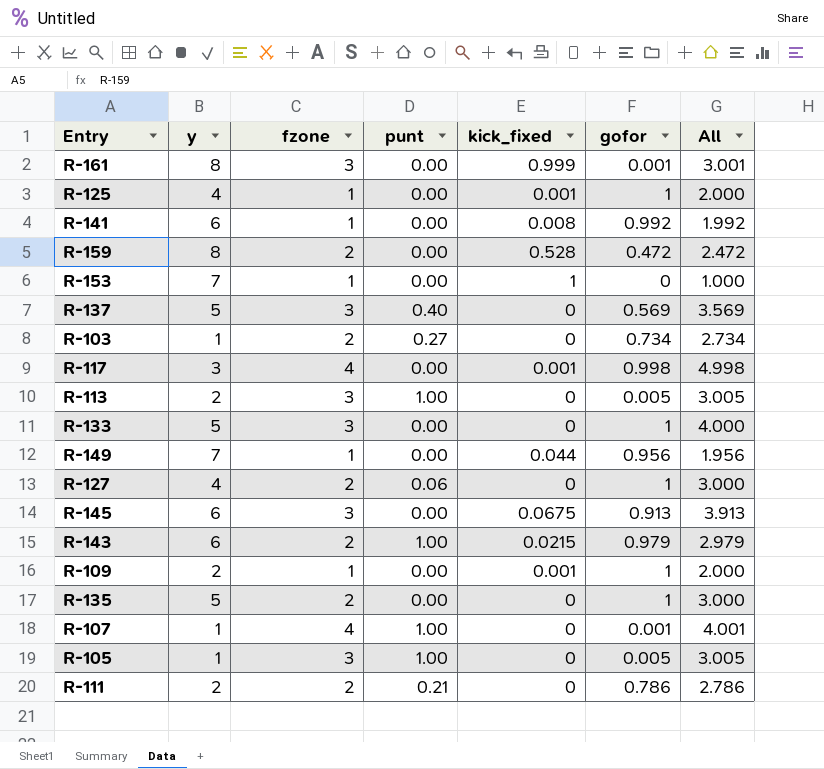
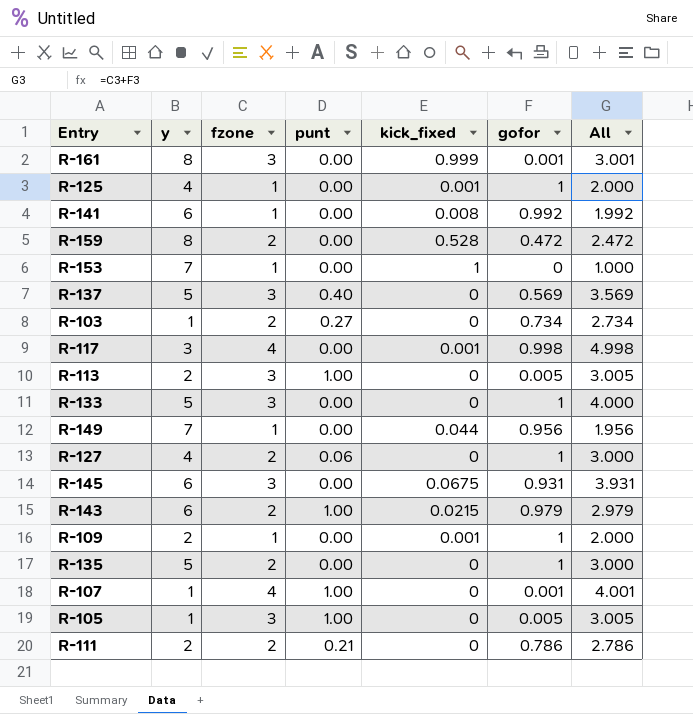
R-145 | gofor: 0.913 -> 0.931
R-145 | All: 3.913 -> 3.931

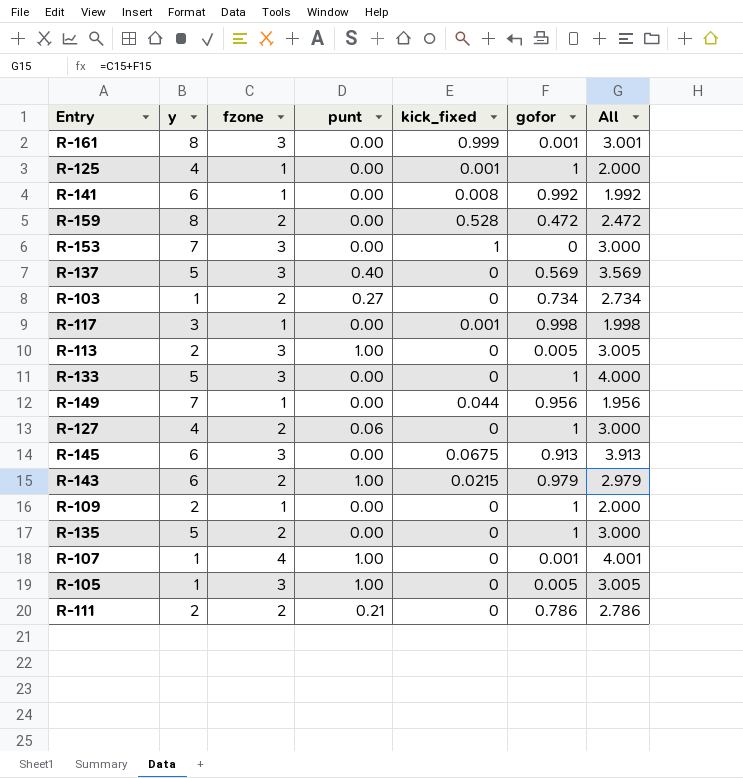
R-153 | fzone: 1 -> 3
R-153 | All: 1.000 -> 3.000
R-117 | fzone: 4 -> 1
R-117 | All: 4.998 -> 1.998
R-145 | gofor: 0.931 -> 0.913
R-145 | All: 3.931 -> 3.913
R-109 | kick_fixed: 0.001 -> 0

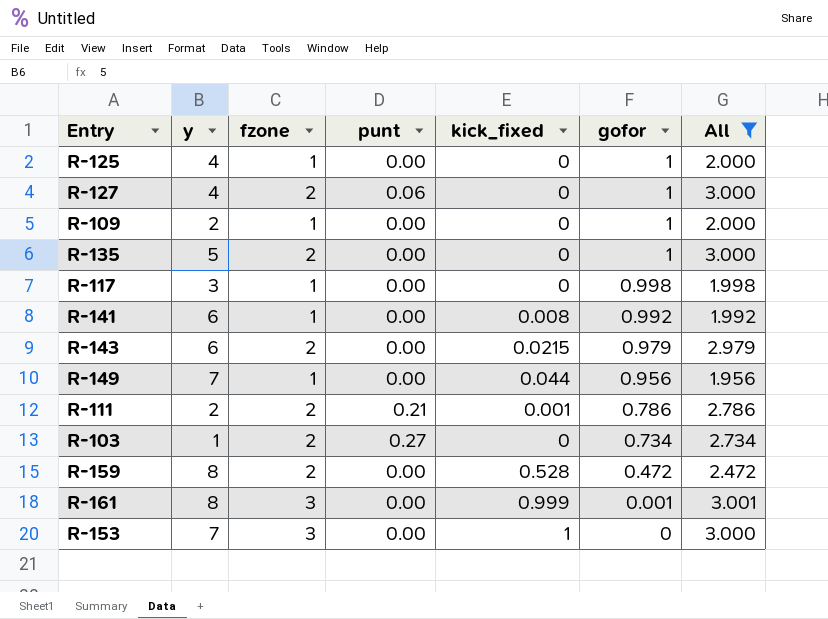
filter: none -> All <= 3.001
row order: none -> gofor descending
R-125 | kick_fixed: 0.001 -> 0
R-117 | kick_fixed: 0.001 -> 0
R-143 | punt: 1.00 -> 0.00
R-111 | kick_fixed: 0 -> 0.001

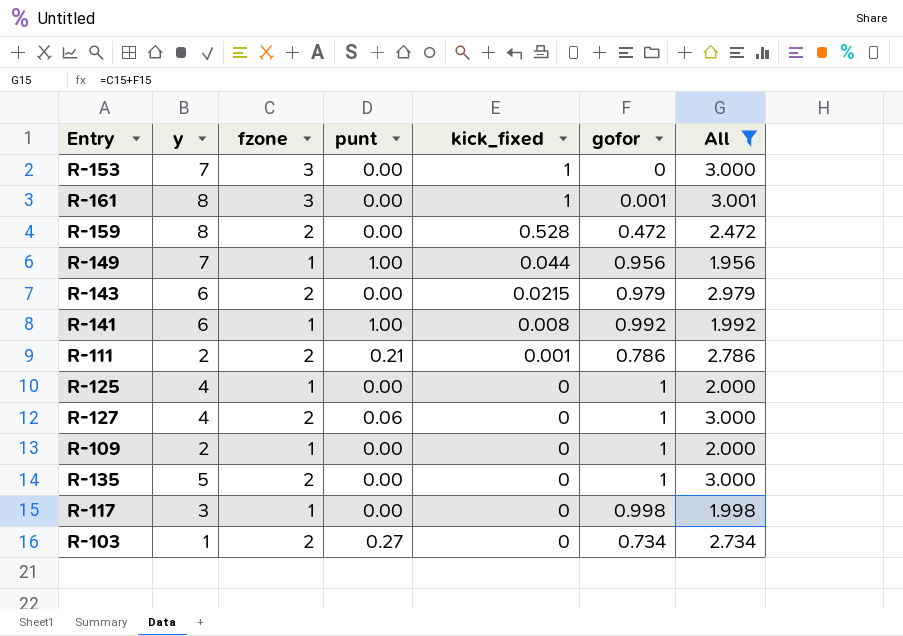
row order: gofor descending -> kick_fixed descending
R-161 | kick_fixed: 0.999 -> 1
R-149 | punt: 0.00 -> 1.00
R-141 | punt: 0.00 -> 1.00

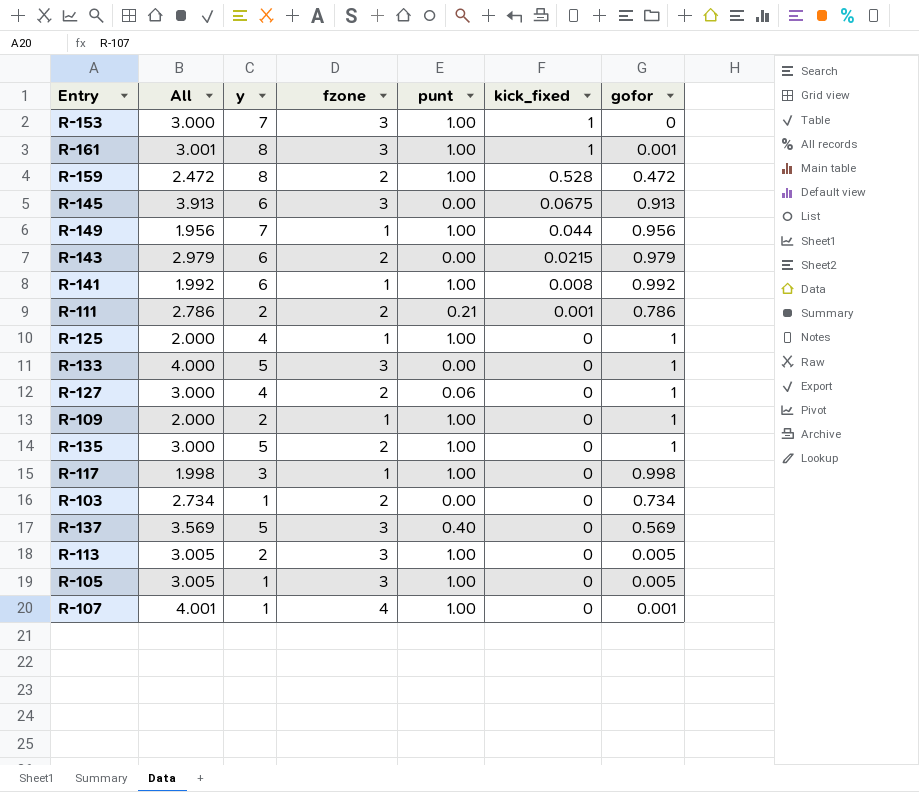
filter: All <= 3.001 -> none
column All | position: 7 -> 2
R-153 | punt: 0.00 -> 1.00
R-161 | punt: 0.00 -> 1.00
R-159 | punt: 0.00 -> 1.00
R-125 | punt: 0.00 -> 1.00
R-109 | punt: 0.00 -> 1.00
R-135 | punt: 0.00 -> 1.00
R-117 | punt: 0.00 -> 1.00
R-103 | punt: 0.27 -> 0.00

